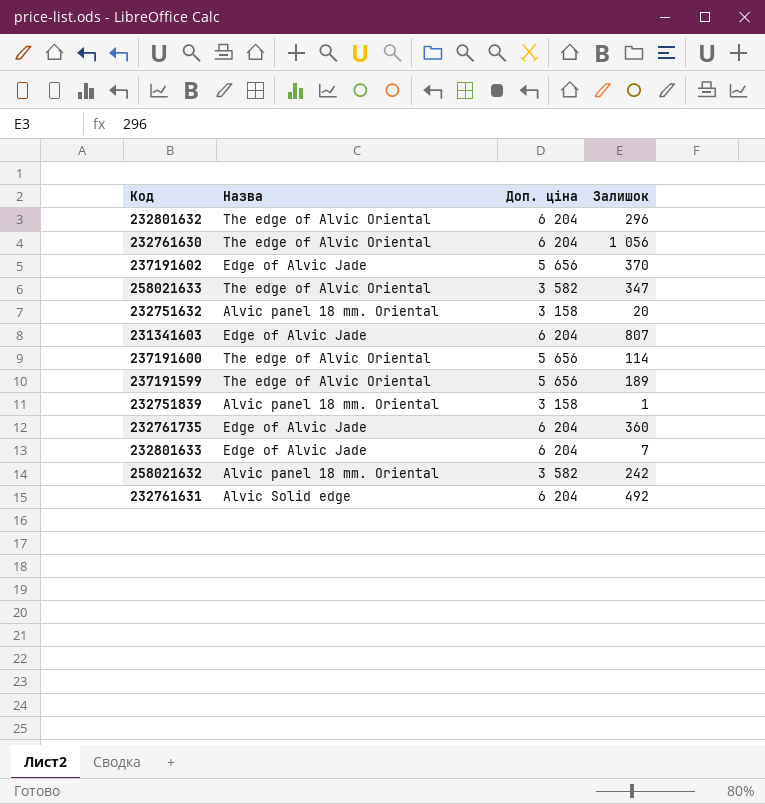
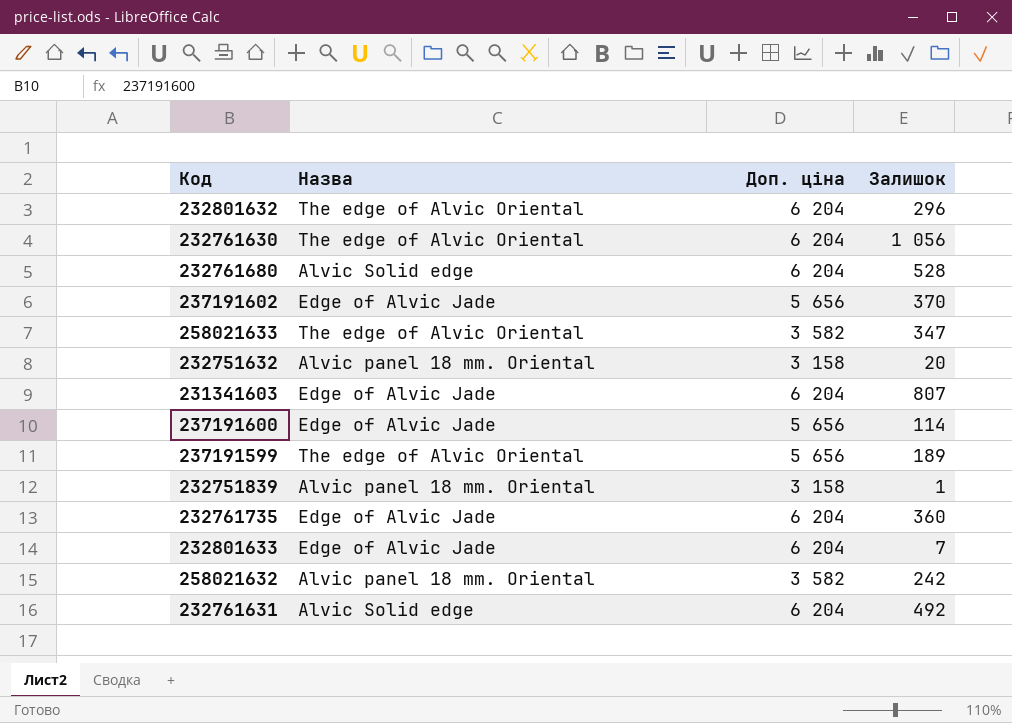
row 232761680: none -> Alvic Solid edge | 6 204 | 528
237191600 | Назва: The edge of Alvic Oriental -> Edge of Alvic Jade

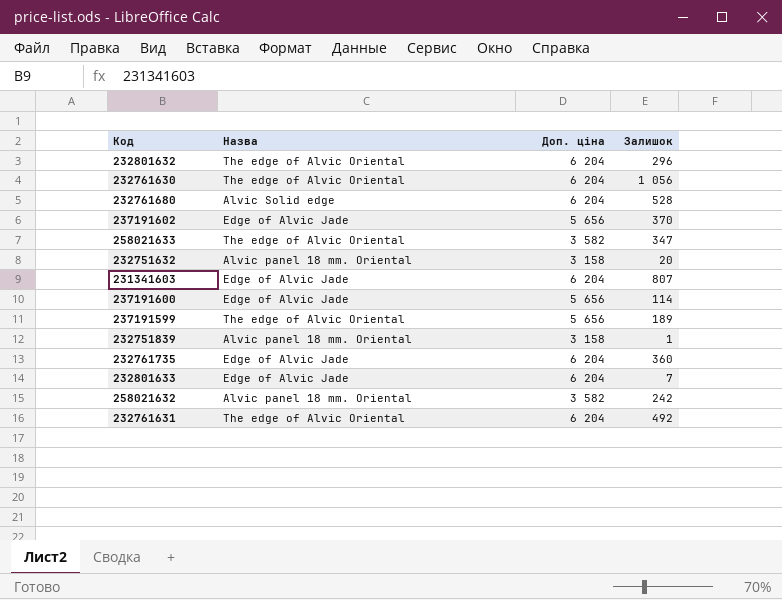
232761631 | Назва: Alvic Solid edge -> The edge of Alvic Oriental

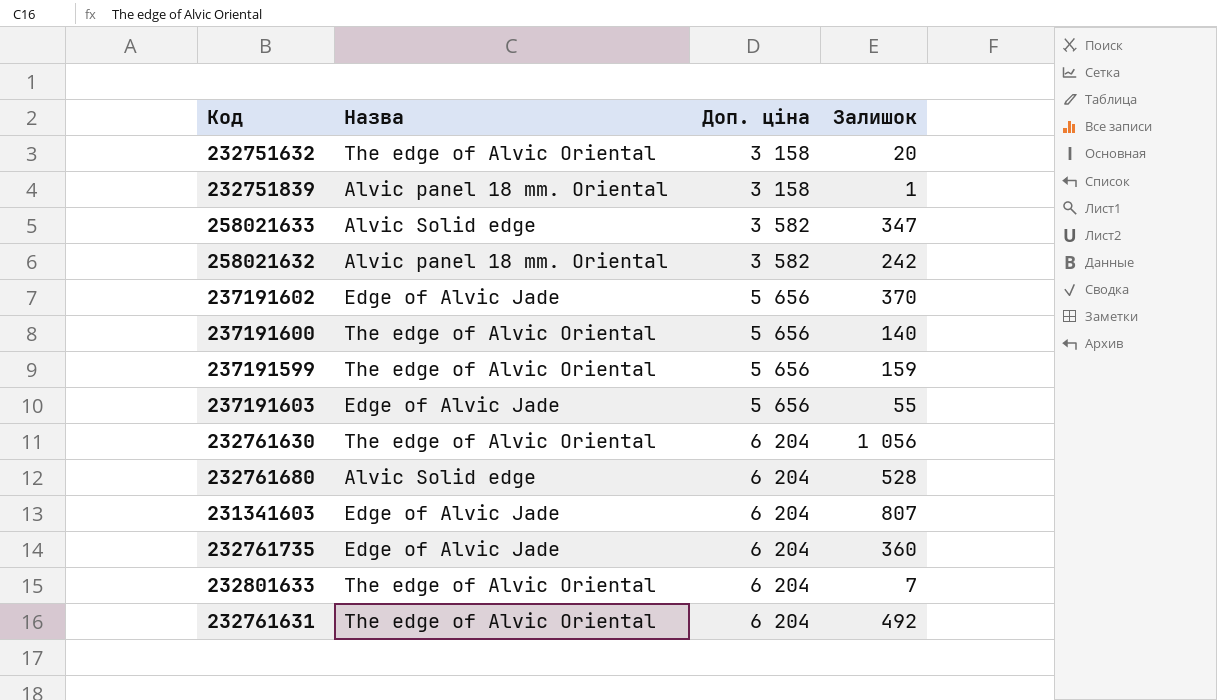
row order: none -> Доп. ціна ascending
row 232801632: The edge of Alvic Oriental | 6 204 | 296 -> none
232751632 | Назва: Alvic panel 18 mm. Oriental -> The edge of Alvic Oriental
258021633 | Назва: The edge of Alvic Oriental -> Alvic Solid edge
237191600 | Назва: Edge of Alvic Jade -> The edge of Alvic Oriental
237191600 | Залишок: 114 -> 140
237191599 | Залишок: 189 -> 159
row 237191603: none -> Edge of Alvic Jade | 5 656 | 55
232801633 | Назва: Edge of Alvic Jade -> The edge of Alvic Oriental

